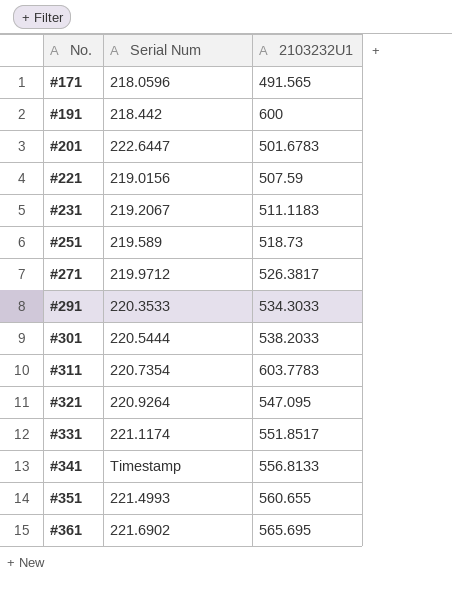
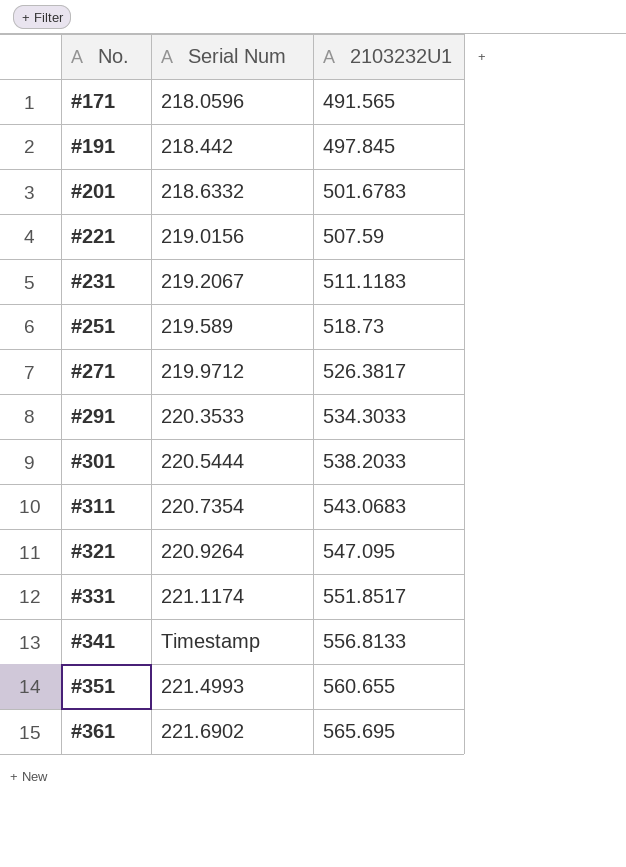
#191 | 2103232U1: 600 -> 497.845
#201 | Serial Num: 222.6447 -> 218.6332
#311 | 2103232U1: 603.7783 -> 543.0683

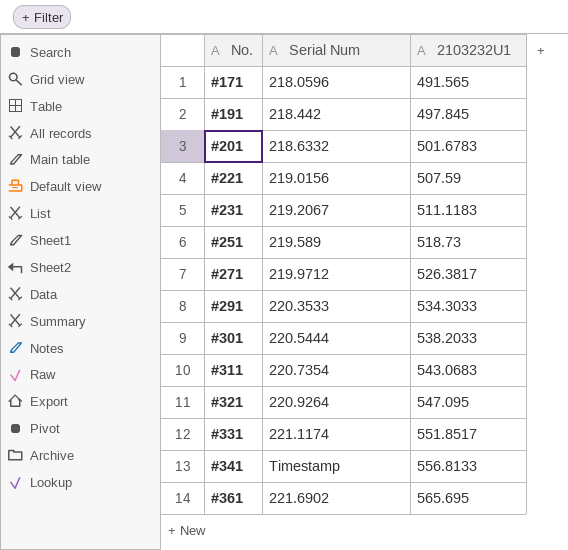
row #351: 221.4993 | 560.655 -> none

